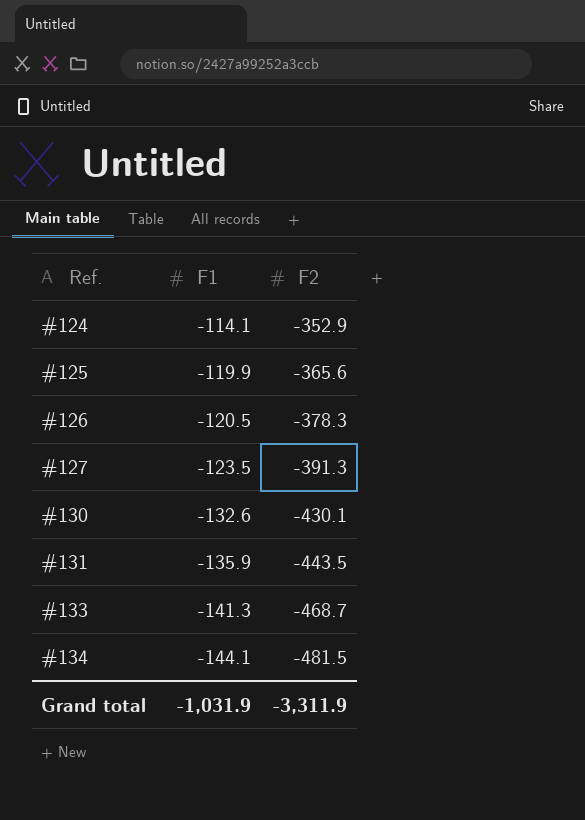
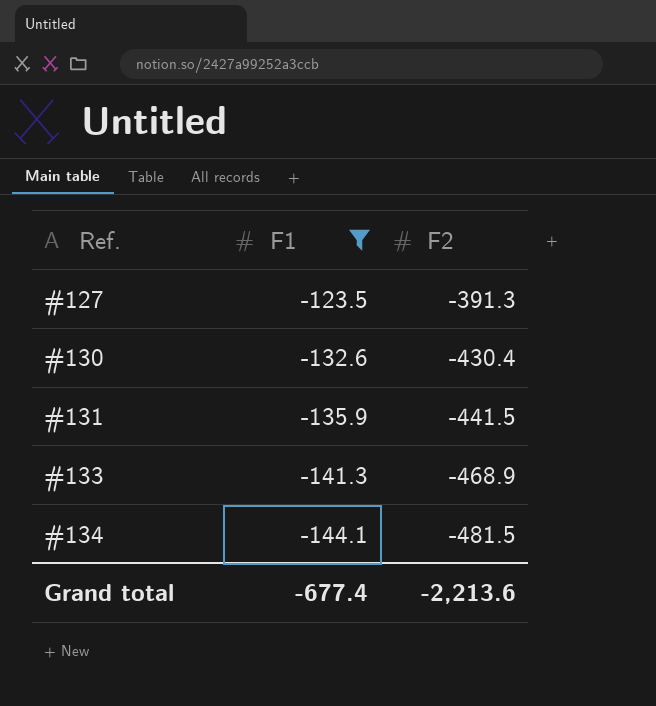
filter: none -> F1 <= -123.5
#130 | F2: -430.1 -> -430.4
#131 | F2: -443.5 -> -441.5
#133 | F2: -468.7 -> -468.9
Grand total | F1: -1,031.9 -> -677.4
Grand total | F2: -3,311.9 -> -2,213.6

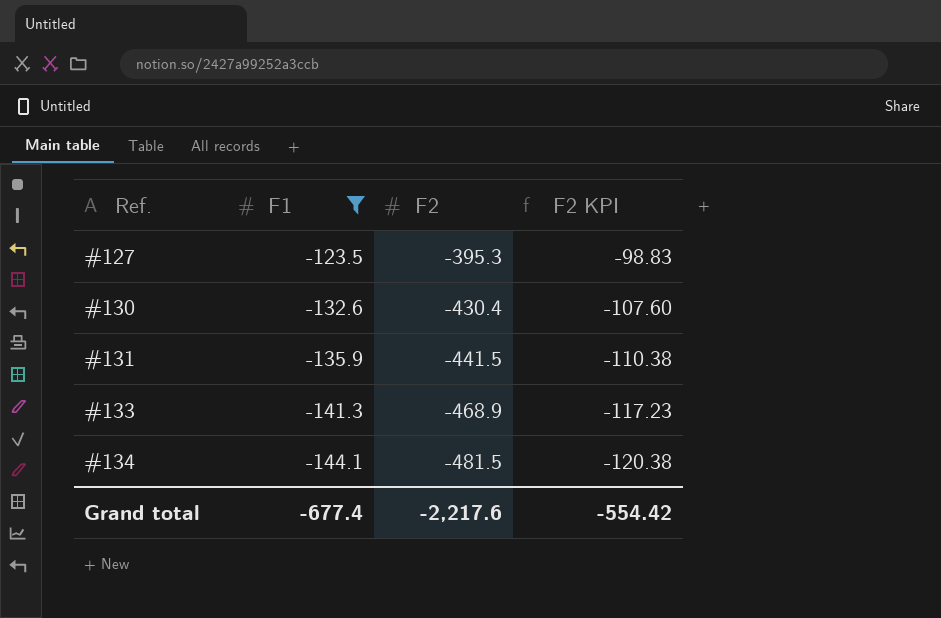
column F2 KPI | formula: none -> [F2] * 0.25
#127 | F2: -391.3 -> -395.3
Grand total | F2: -2,213.6 -> -2,217.6

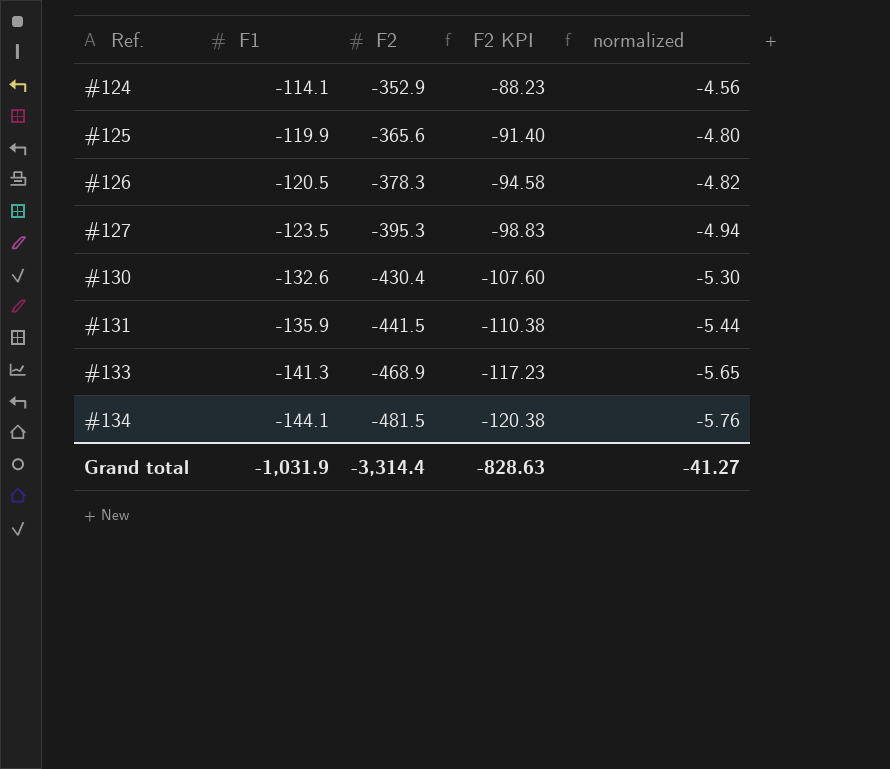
filter: F1 <= -123.5 -> none
column normalized | formula: none -> [F1] * 0.04
Grand total | F1: -677.4 -> -1,031.9
Grand total | F2: -2,217.6 -> -3,314.4
Grand total | F2 KPI: -554.42 -> -828.63

